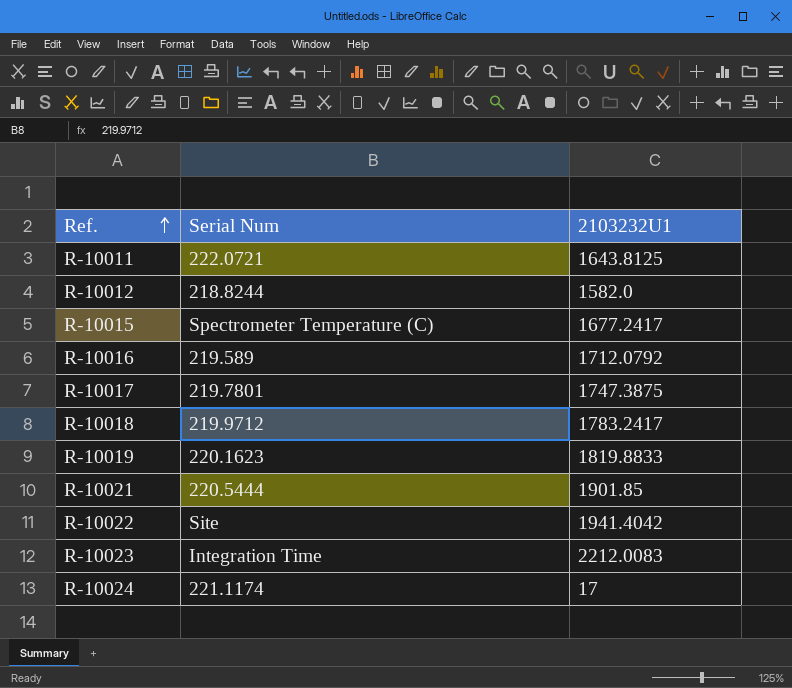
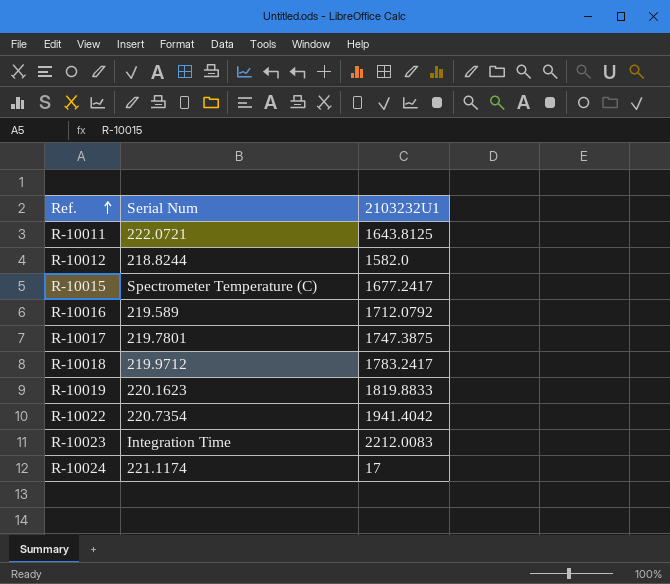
row R-10021: 220.5444 | 1901.85 -> none
R-10022 | Serial Num: Site -> 220.7354

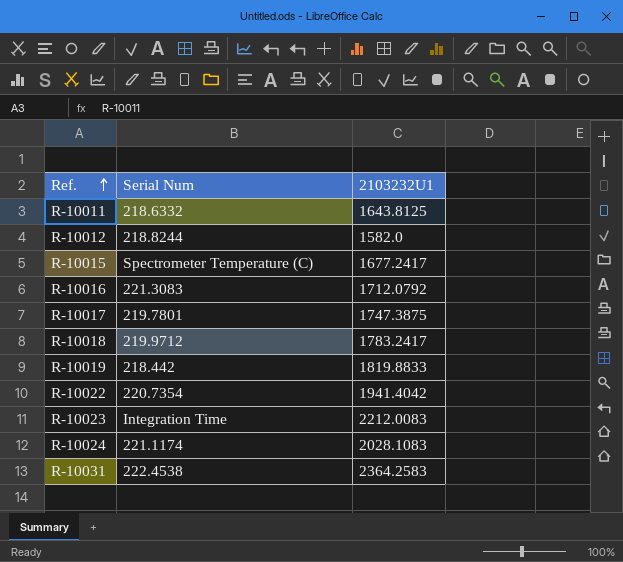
R-10011 | Serial Num: 222.0721 -> 218.6332
R-10016 | Serial Num: 219.589 -> 221.3083
R-10019 | Serial Num: 220.1623 -> 218.442
R-10024 | 2103232U1: 17 -> 2028.1083
row R-10031: none -> 222.4538 | 2364.2583

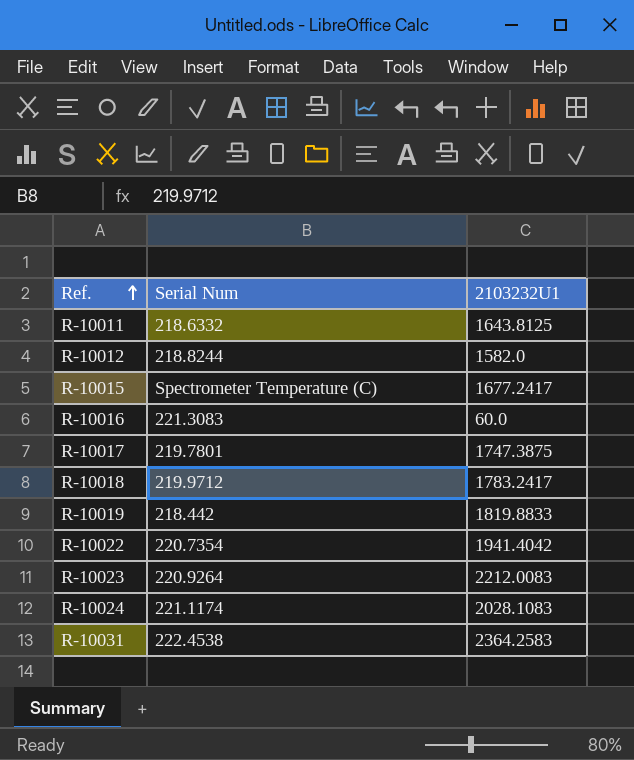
R-10016 | 2103232U1: 1712.0792 -> 60.0
R-10023 | Serial Num: Integration Time -> 220.9264

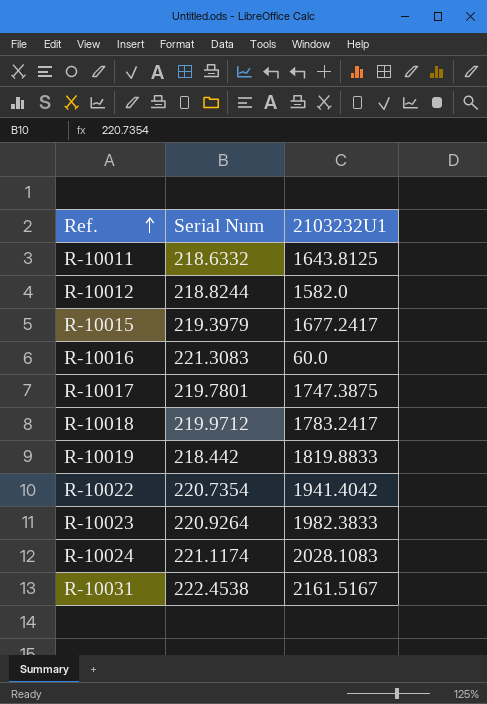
R-10015 | Serial Num: Spectrometer Temperature (C) -> 219.3979
R-10023 | 2103232U1: 2212.0083 -> 1982.3833
R-10031 | 2103232U1: 2364.2583 -> 2161.5167

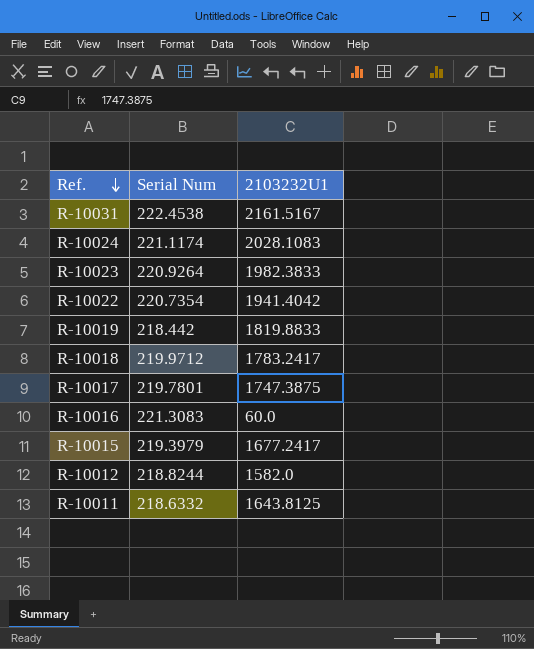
row order: Ref. ascending -> Ref. descending

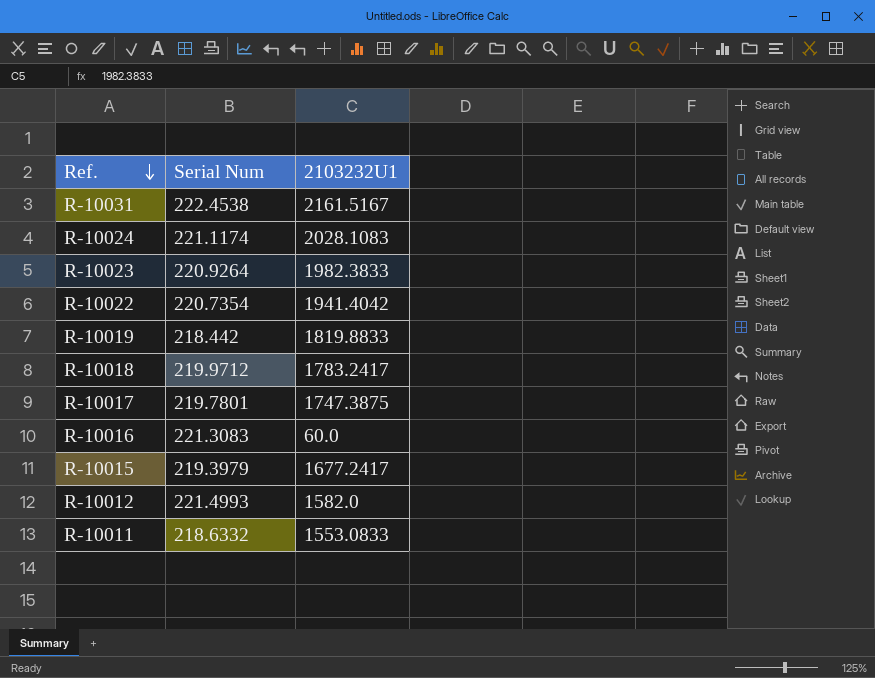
R-10012 | Serial Num: 218.8244 -> 221.4993
R-10011 | 2103232U1: 1643.8125 -> 1553.0833

